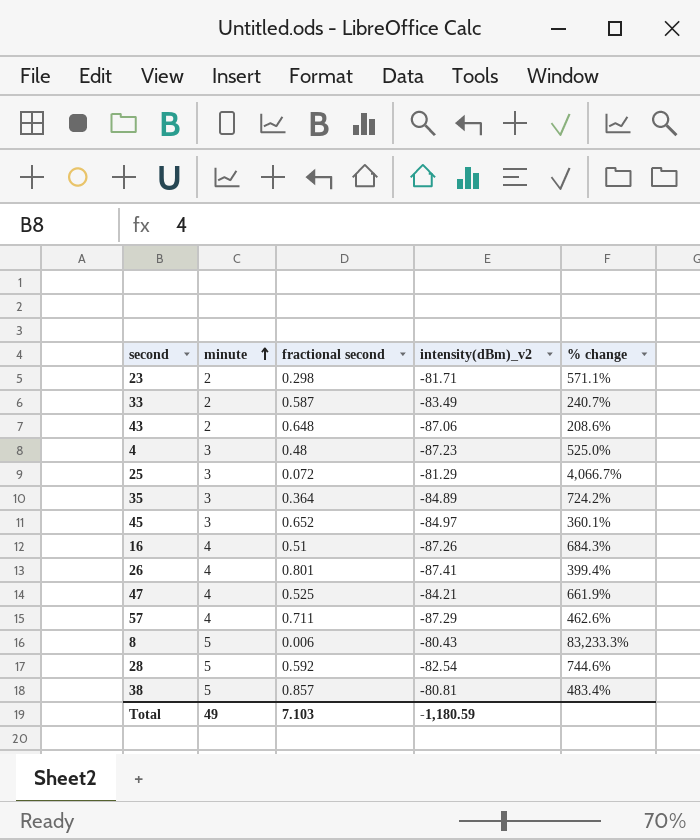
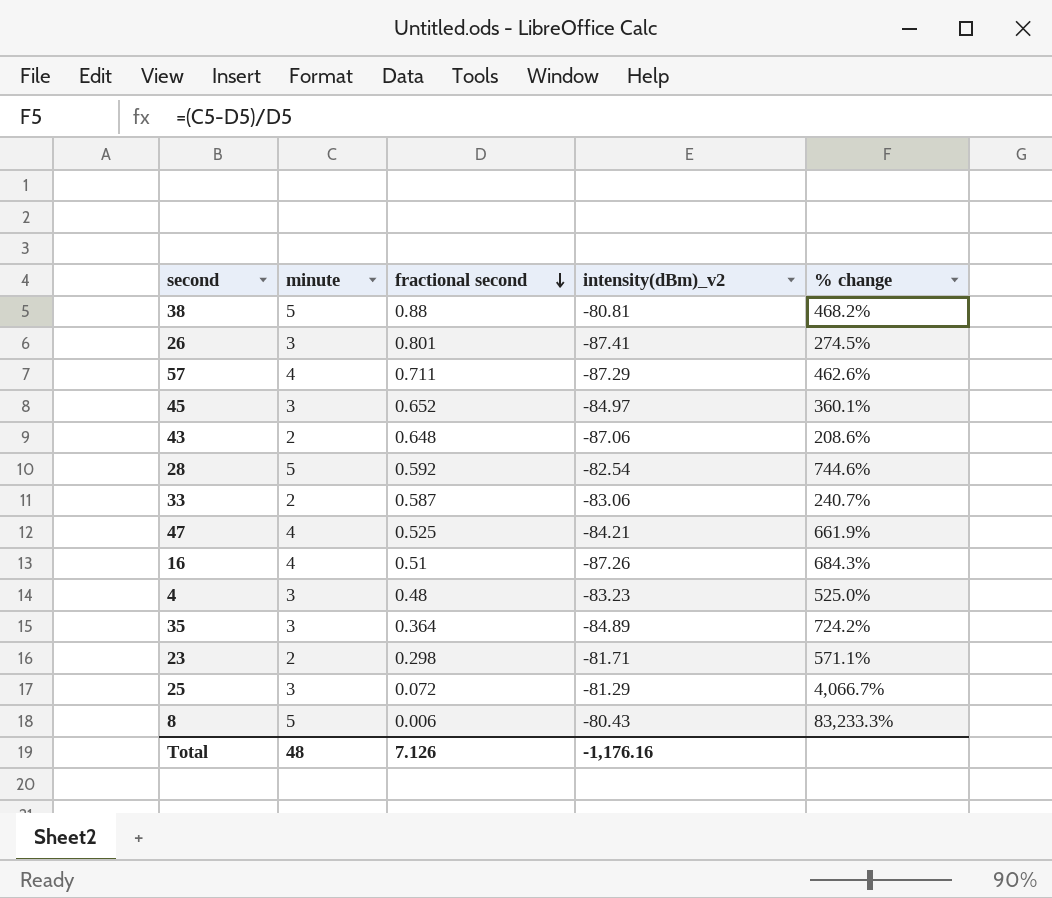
row order: minute ascending -> fractional second descending
38 | fractional second: 0.857 -> 0.88
38 | % change: 483.4% -> 468.2%
26 | minute: 4 -> 3
26 | % change: 399.4% -> 274.5%
33 | intensity(dBm)_v2: -83.49 -> -83.06
4 | intensity(dBm)_v2: -87.23 -> -83.23
Total | minute: 49 -> 48
Total | fractional second: 7.103 -> 7.126
Total | intensity(dBm)_v2: -1,180.59 -> -1,176.16

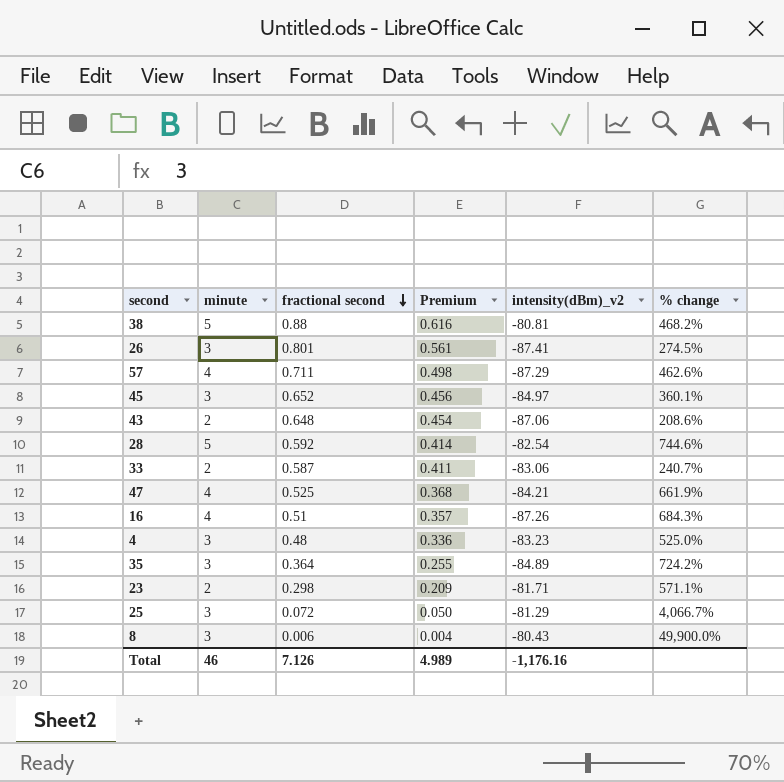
column Premium | formula: none -> [fractional second] * 0.7
8 | minute: 5 -> 3
8 | % change: 83,233.3% -> 49,900.0%
Total | minute: 48 -> 46

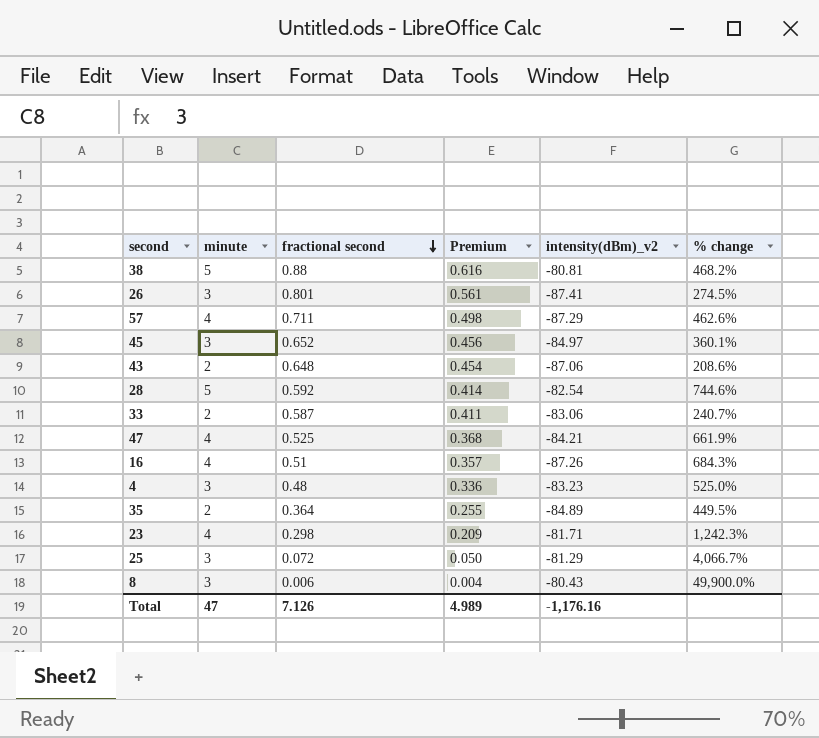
35 | minute: 3 -> 2
35 | % change: 724.2% -> 449.5%
23 | minute: 2 -> 4
23 | % change: 571.1% -> 1,242.3%
Total | minute: 46 -> 47

